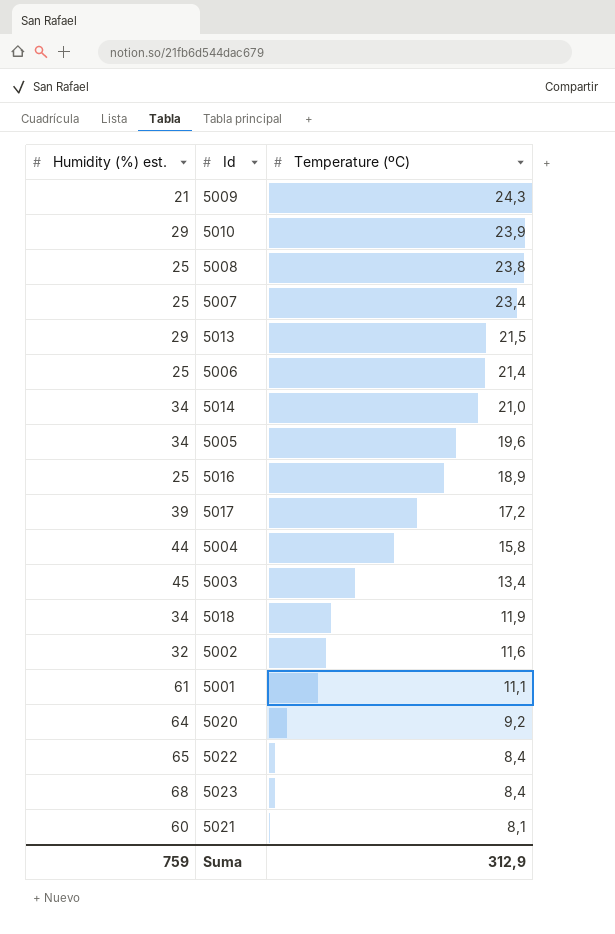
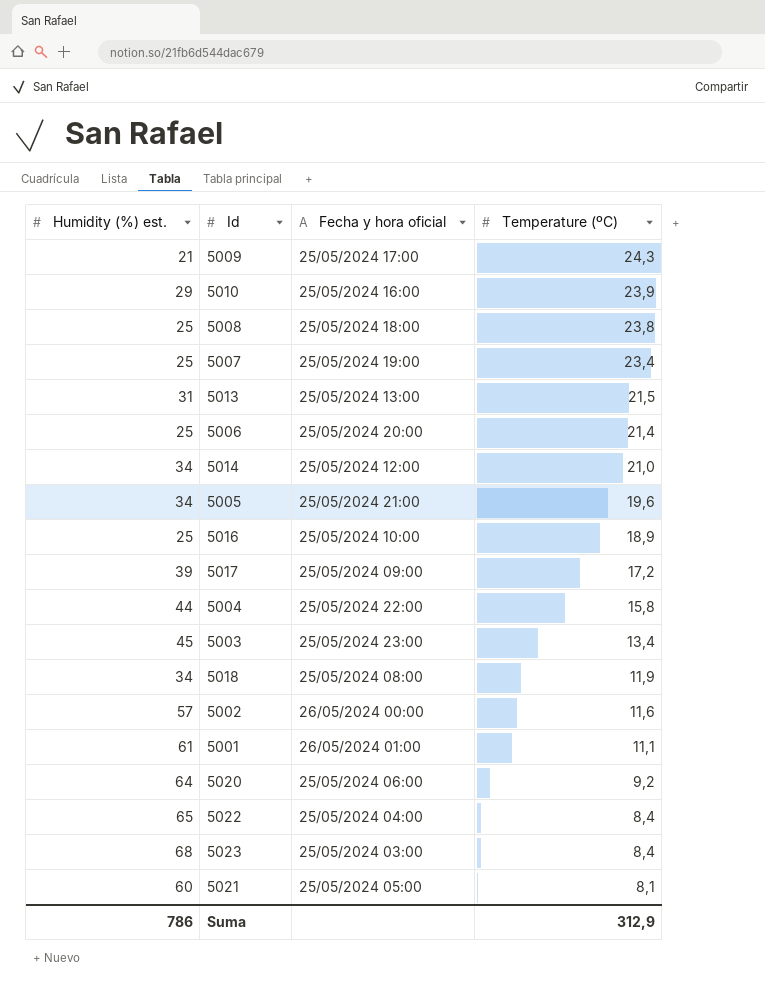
column Fecha y hora oficial | position: none -> 3
5013 | Humidity (%) est.: 29 -> 31
5002 | Humidity (%) est.: 32 -> 57
Suma | Humidity (%) est.: 759 -> 786

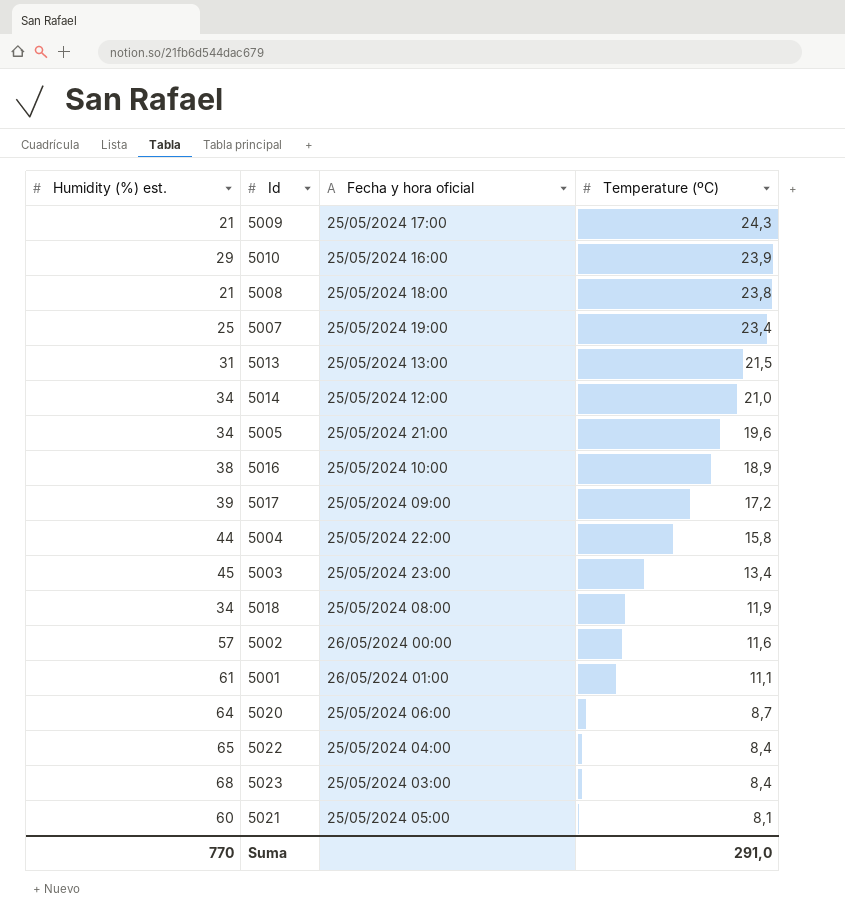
row 5006: 25 | 25/05/2024 20:00 | 21,4 -> none
5008 | Humidity (%) est.: 25 -> 21
5016 | Humidity (%) est.: 25 -> 38
5020 | Temperature (ºC): 9,2 -> 8,7
Suma | Humidity (%) est.: 786 -> 770
Suma | Temperature (ºC): 312,9 -> 291,0

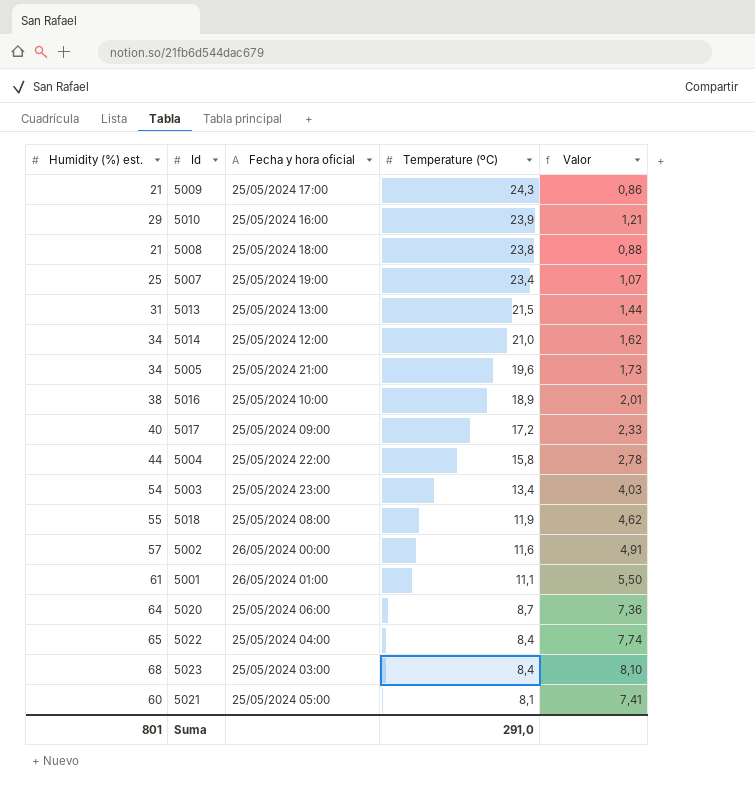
column Valor | formula: none -> [Humidity (%) est.] / [Temperature (ºC)]
5017 | Humidity (%) est.: 39 -> 40
5003 | Humidity (%) est.: 45 -> 54
5018 | Humidity (%) est.: 34 -> 55
Suma | Humidity (%) est.: 770 -> 801

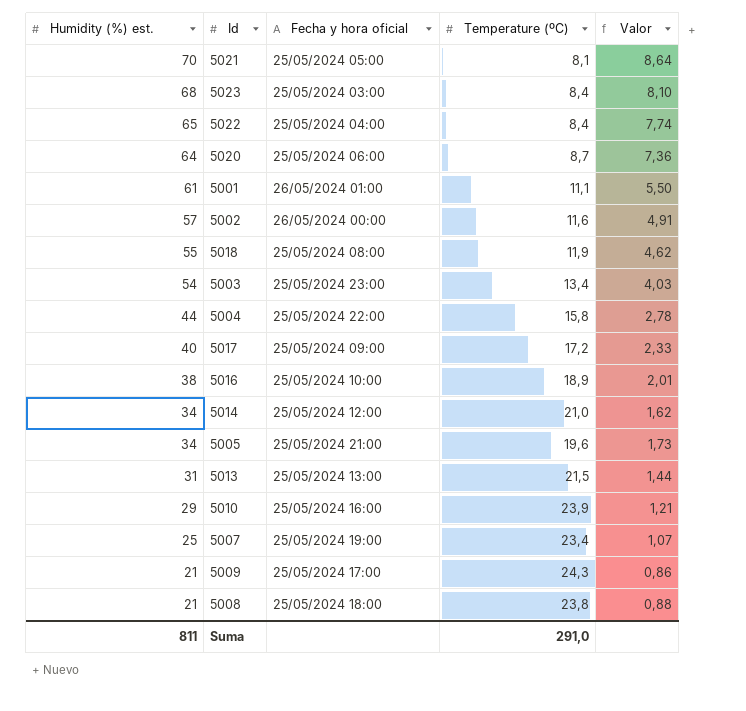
row order: Temperature (ºC) descending -> Humidity (%) est. descending
5021 | Humidity (%) est.: 60 -> 70
5021 | Valor: 7,41 -> 8,64
Suma | Humidity (%) est.: 801 -> 811

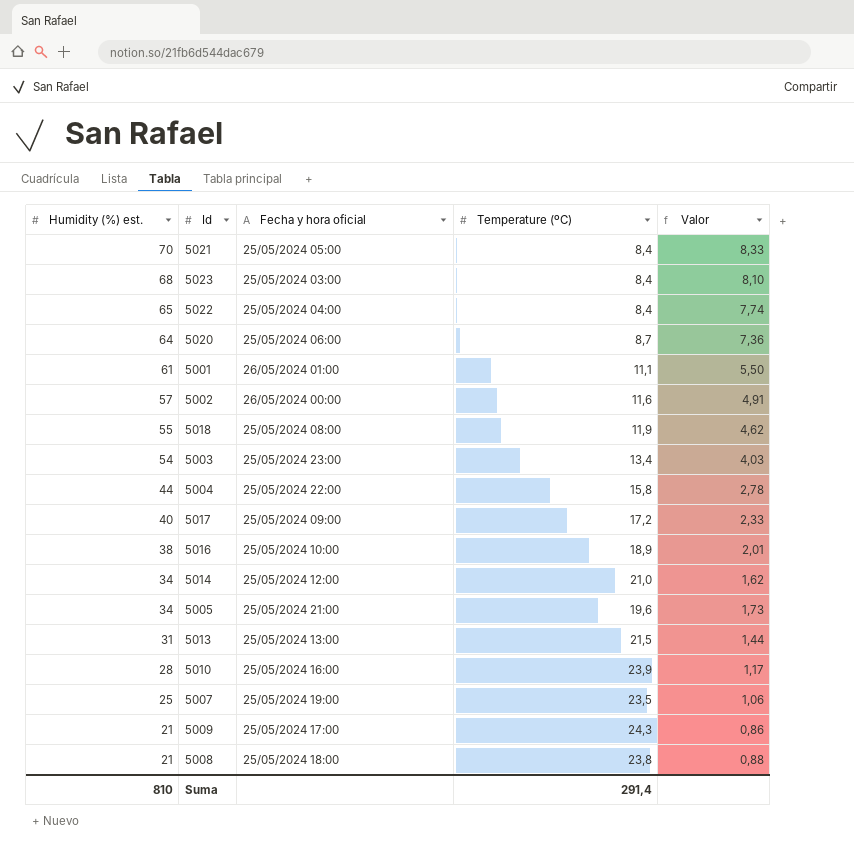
5021 | Temperature (ºC): 8,1 -> 8,4
5021 | Valor: 8,64 -> 8,33
5010 | Humidity (%) est.: 29 -> 28
5010 | Valor: 1,21 -> 1,17
5007 | Temperature (ºC): 23,4 -> 23,5
5007 | Valor: 1,07 -> 1,06
Suma | Humidity (%) est.: 811 -> 810
Suma | Temperature (ºC): 291,0 -> 291,4

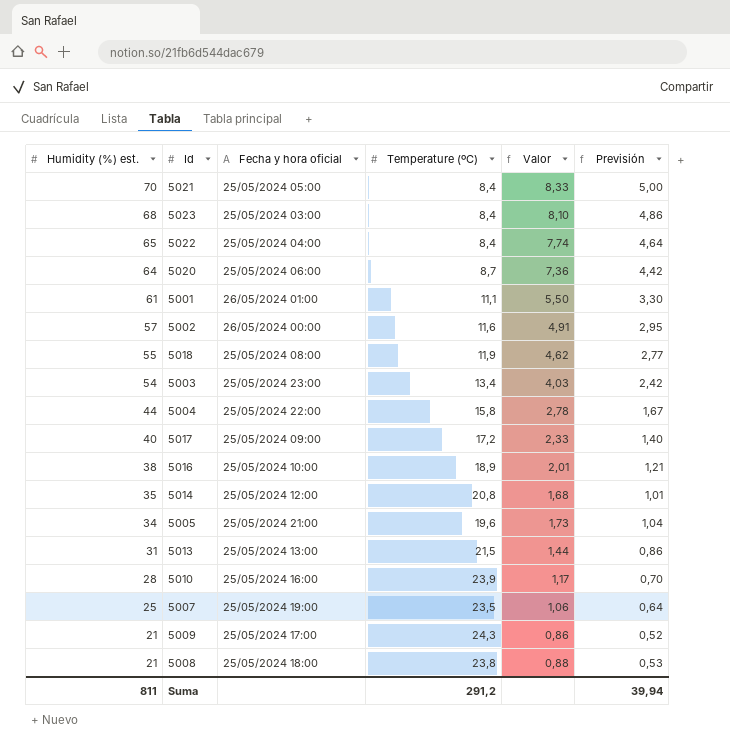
column Previsión | formula: none -> [Valor] * 0,6
5014 | Humidity (%) est.: 34 -> 35
5014 | Temperature (ºC): 21,0 -> 20,8
5014 | Valor: 1,62 -> 1,68
Suma | Humidity (%) est.: 810 -> 811
Suma | Temperature (ºC): 291,4 -> 291,2

